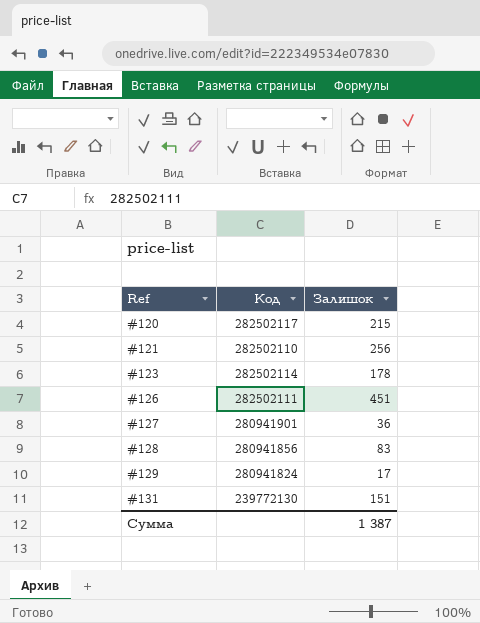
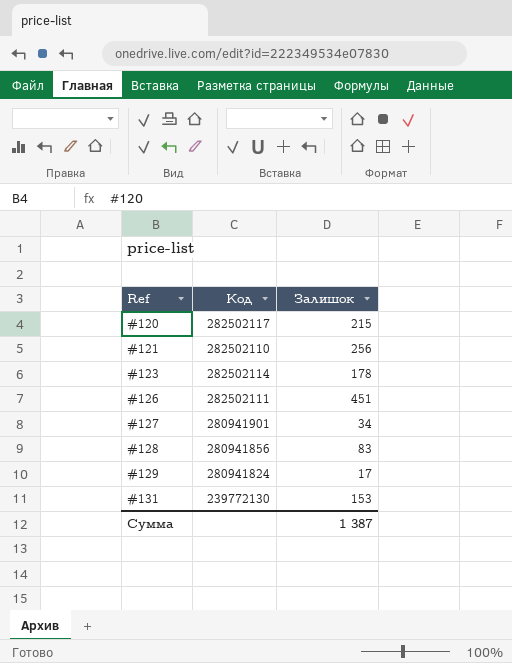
#127 | Залишок: 36 -> 34
#131 | Залишок: 151 -> 153

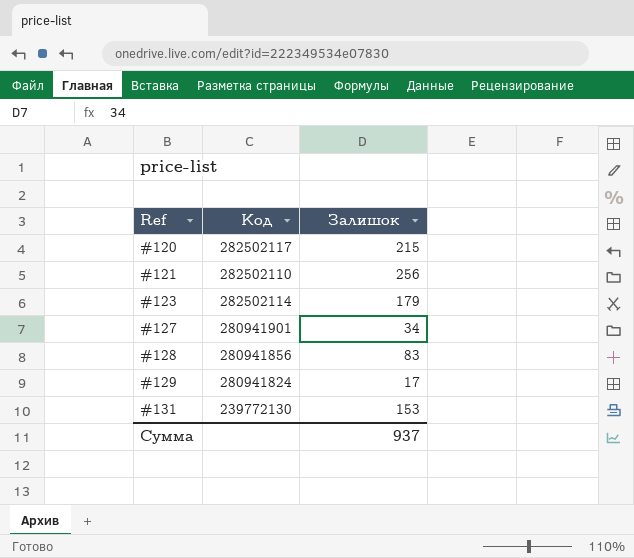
row #126: 282502111 | 451 -> none
#123 | Залишок: 178 -> 179
Сумма | Залишок: 1 387 -> 937

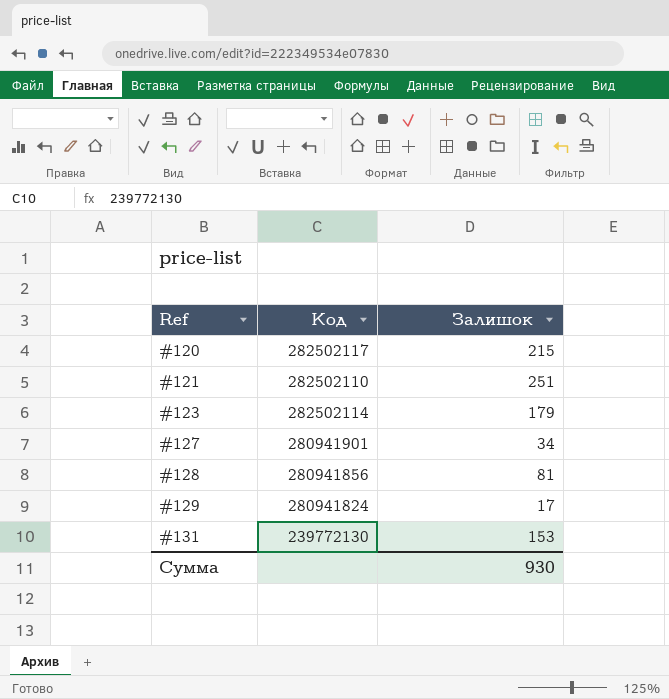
#121 | Залишок: 256 -> 251
#128 | Залишок: 83 -> 81
Сумма | Залишок: 937 -> 930

